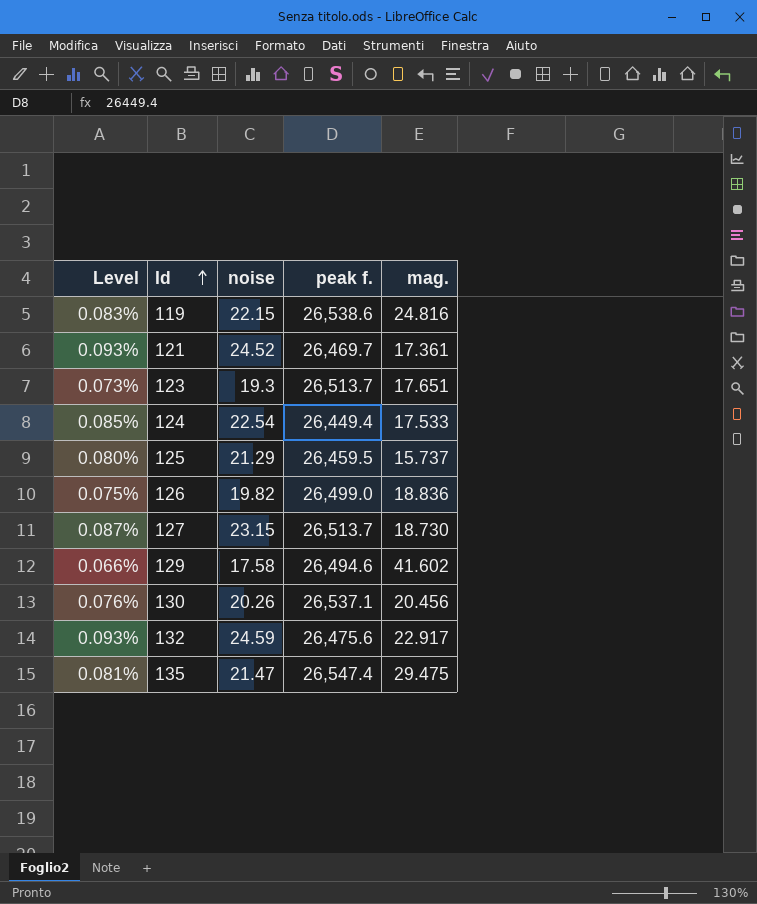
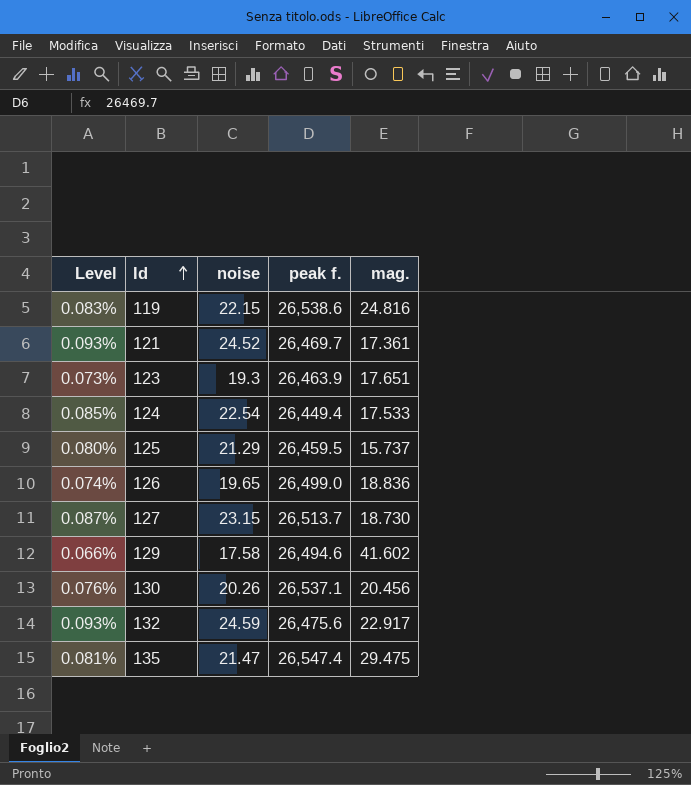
123 | peak f.: 26,513.7 -> 26,463.9
126 | Level: 0.075% -> 0.074%
126 | noise: 19.82 -> 19.65

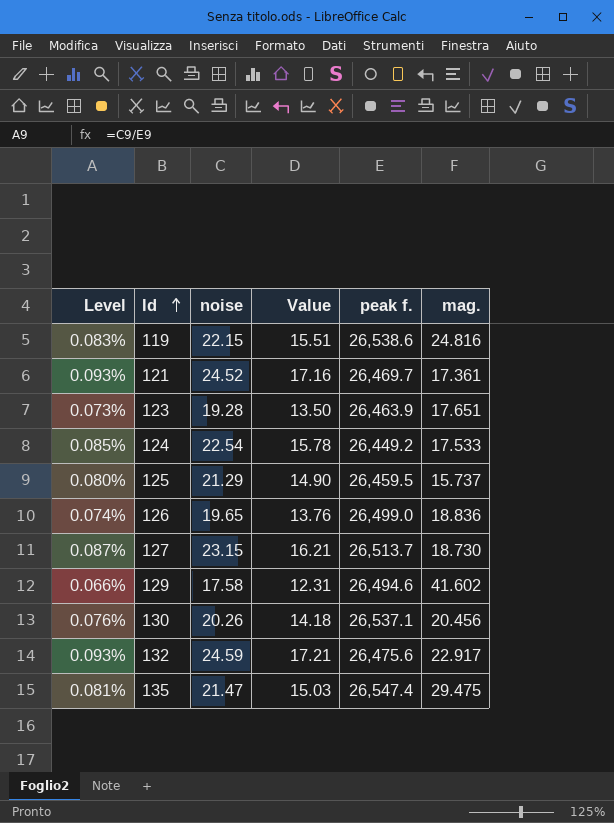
column Value | formula: none -> [noise] * 0.7
123 | noise: 19.3 -> 19.28
124 | peak f.: 26,449.4 -> 26,449.2

